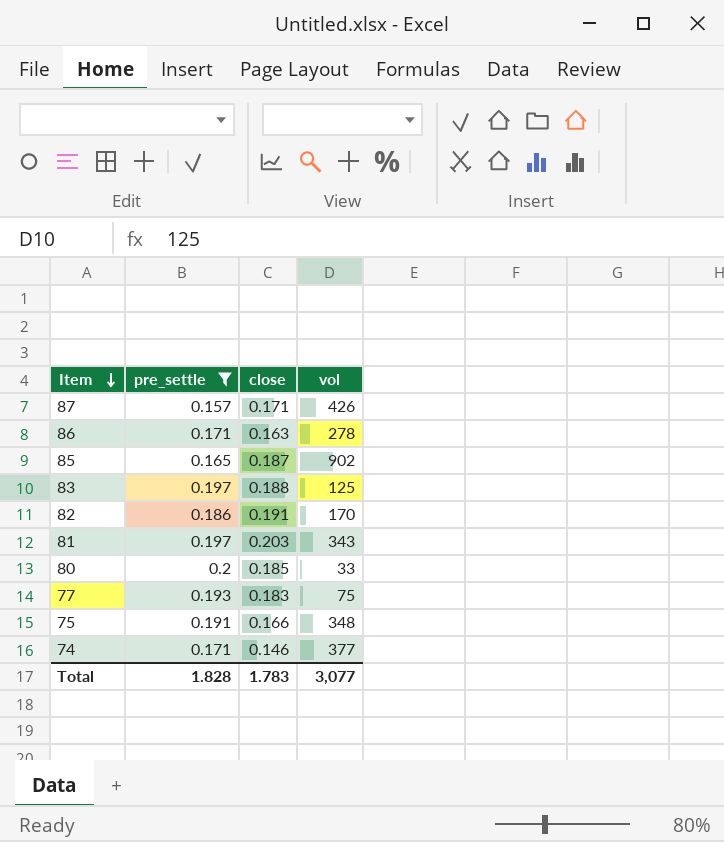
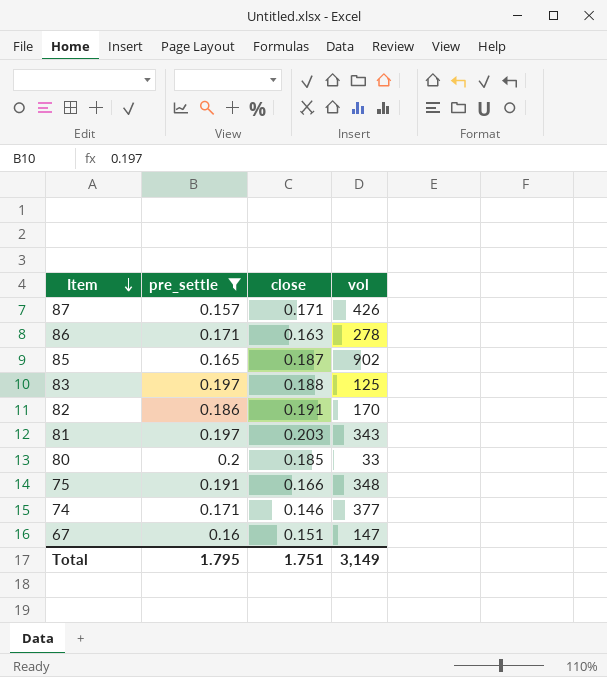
row 77: 0.193 | 0.183 | 75 -> none
row 67: none -> 0.16 | 0.151 | 147
Total | pre_settle: 1.828 -> 1.795
Total | close: 1.783 -> 1.751
Total | vol: 3,077 -> 3,149

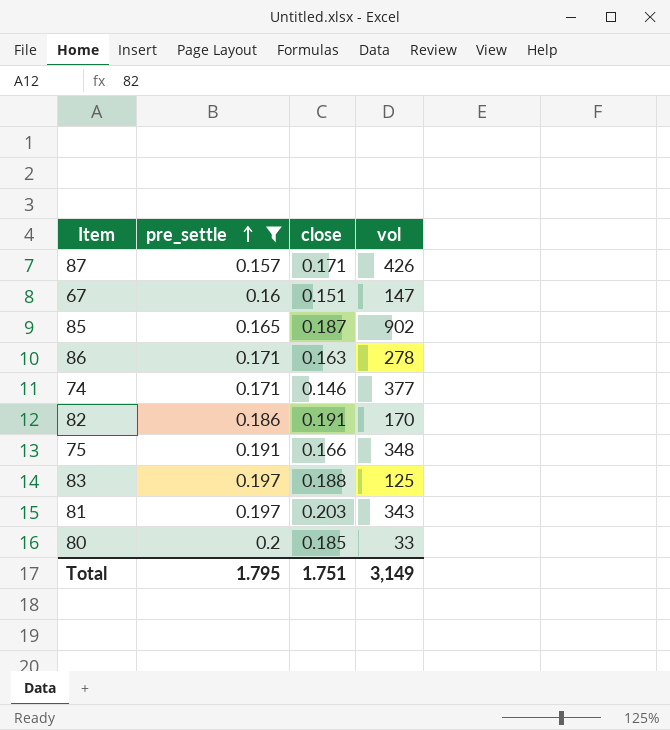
row order: Item descending -> pre_settle ascending

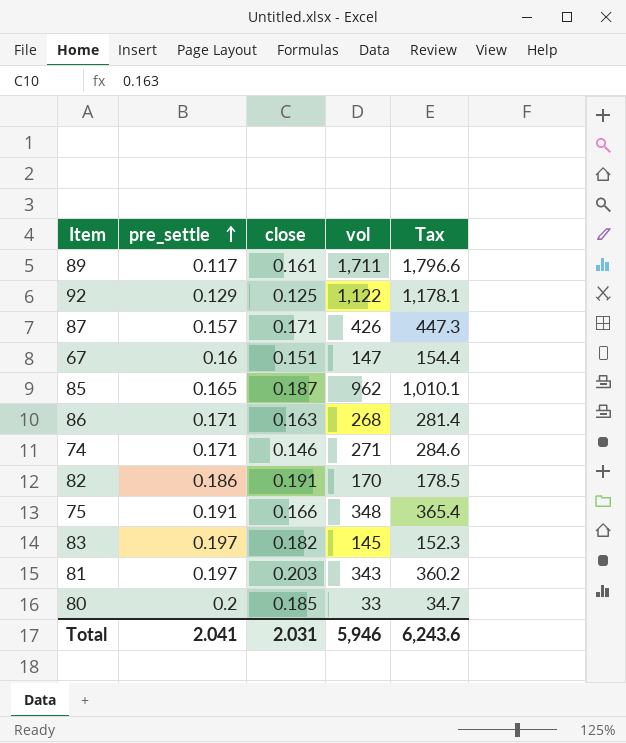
filter: pre_settle >= 0.157 -> none
column Tax | formula: none -> [vol] * 1.05
85 | vol: 902 -> 962
86 | vol: 278 -> 268
74 | vol: 377 -> 271
83 | close: 0.188 -> 0.182
83 | vol: 125 -> 145
Total | pre_settle: 1.795 -> 2.041
Total | close: 1.751 -> 2.031
Total | vol: 3,149 -> 5,946

